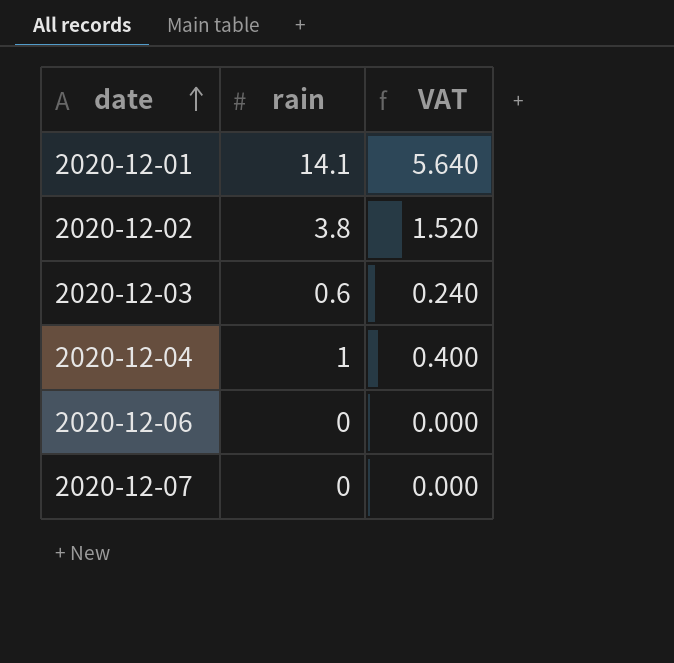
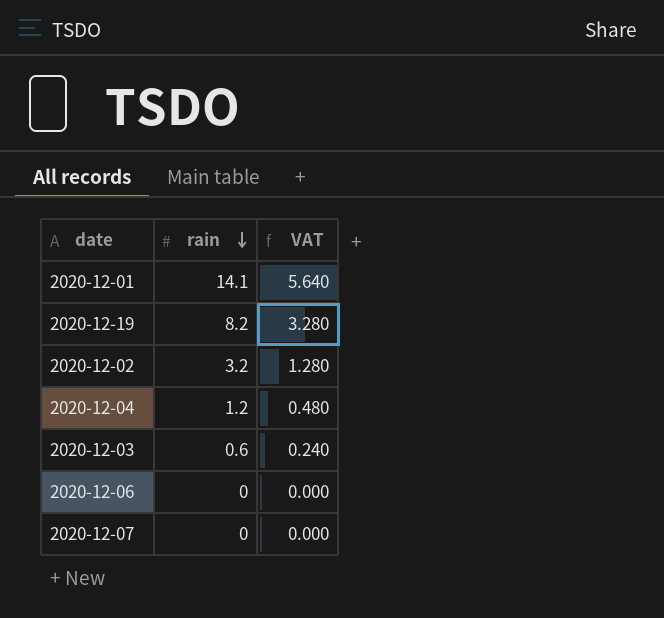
row order: date ascending -> rain descending
row 2020-12-19: none -> 8.2 | 3.280
2020-12-02 | rain: 3.8 -> 3.2
2020-12-02 | VAT: 1.520 -> 1.280
2020-12-04 | rain: 1 -> 1.2
2020-12-04 | VAT: 0.400 -> 0.480

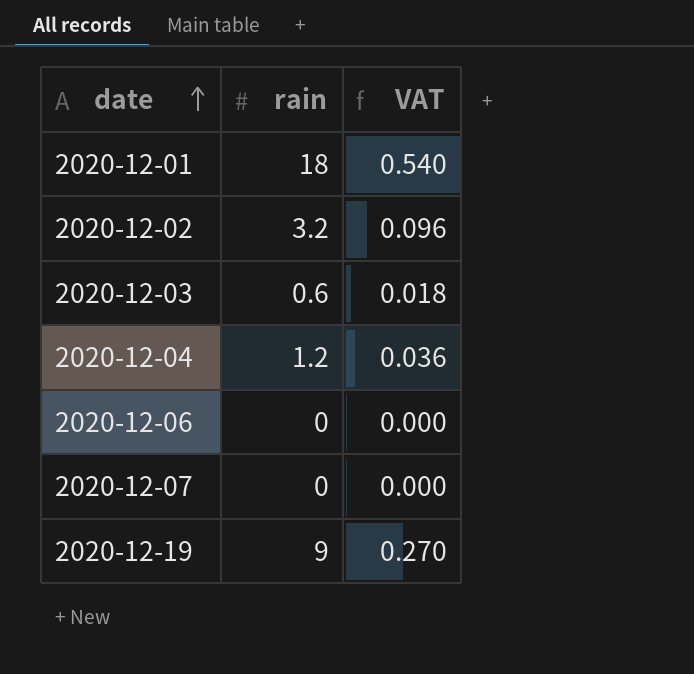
row order: rain descending -> date ascending
column VAT | formula: [rain] * 0.4 -> [rain] * 0.03
2020-12-01 | rain: 14.1 -> 18
2020-12-19 | rain: 8.2 -> 9

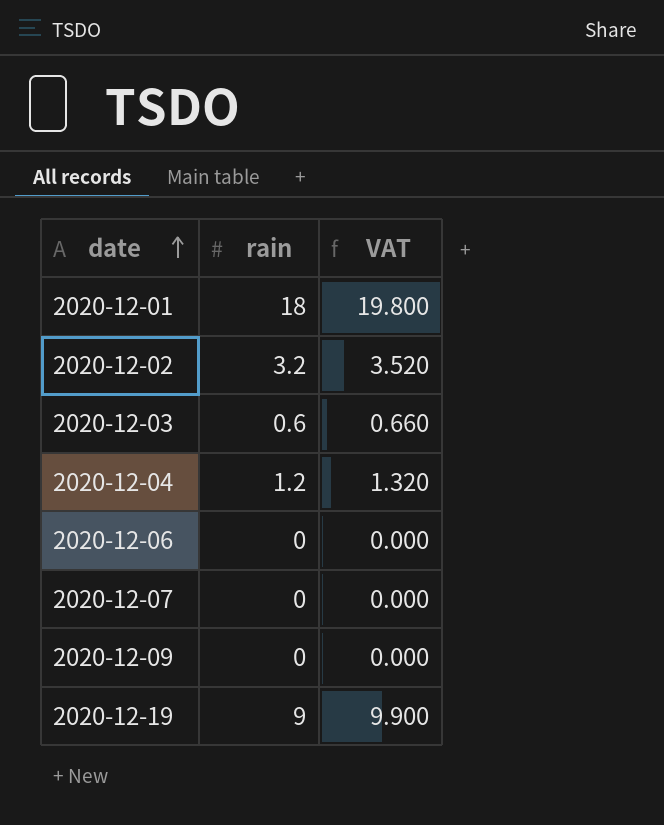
column VAT | formula: [rain] * 0.03 -> [rain] * 1.1
row 2020-12-09: none -> 0 | 0.000

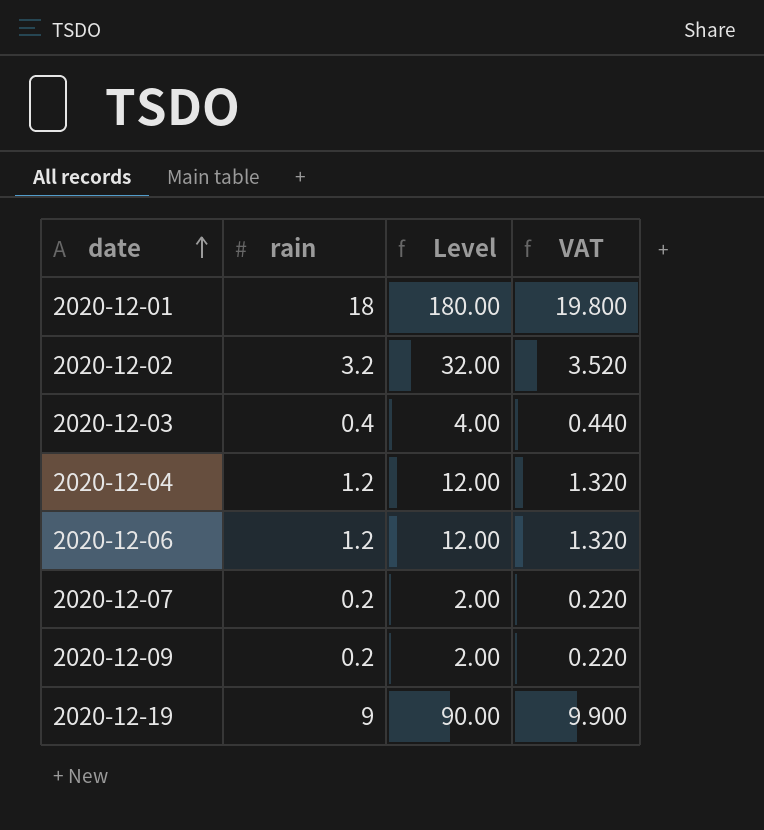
column Level | formula: none -> [rain] * 10
2020-12-03 | rain: 0.6 -> 0.4
2020-12-03 | VAT: 0.660 -> 0.440
2020-12-06 | rain: 0 -> 1.2
2020-12-06 | VAT: 0.000 -> 1.320
2020-12-07 | rain: 0 -> 0.2
2020-12-07 | VAT: 0.000 -> 0.220
2020-12-09 | rain: 0 -> 0.2
2020-12-09 | VAT: 0.000 -> 0.220

